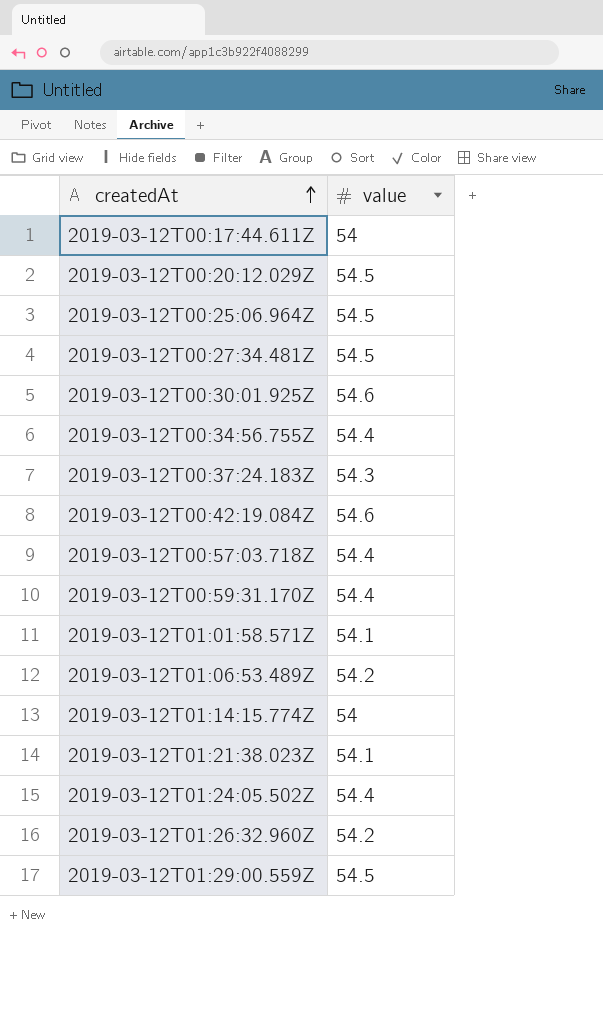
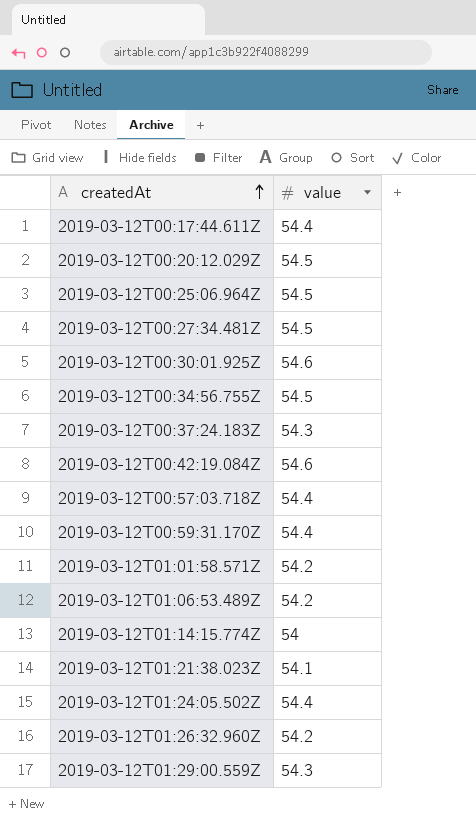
2019-03-12T00:17:44.611Z | value: 54 -> 54.4
2019-03-12T00:34:56.755Z | value: 54.4 -> 54.5
2019-03-12T01:01:58.571Z | value: 54.1 -> 54.2
2019-03-12T01:29:00.559Z | value: 54.5 -> 54.3

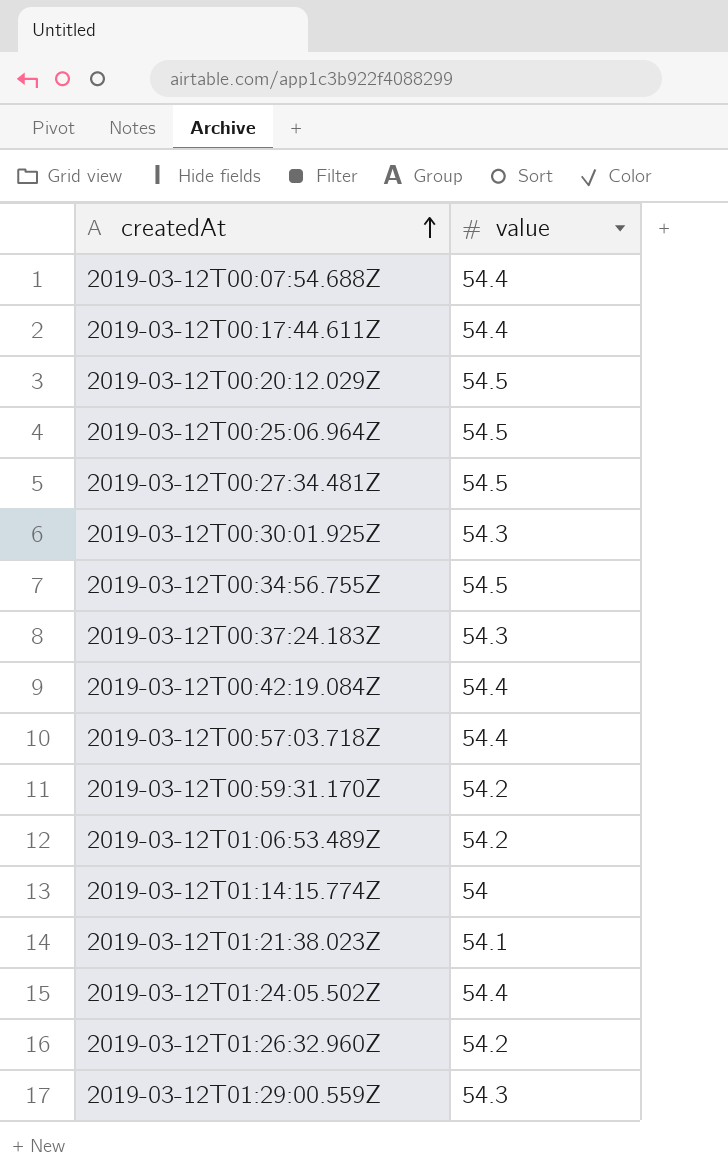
row 2019-03-12T01:01:58.571Z: 54.2 -> none
row 2019-03-12T00:07:54.688Z: none -> 54.4
2019-03-12T00:30:01.925Z | value: 54.6 -> 54.3
2019-03-12T00:42:19.084Z | value: 54.6 -> 54.4
2019-03-12T00:59:31.170Z | value: 54.4 -> 54.2

